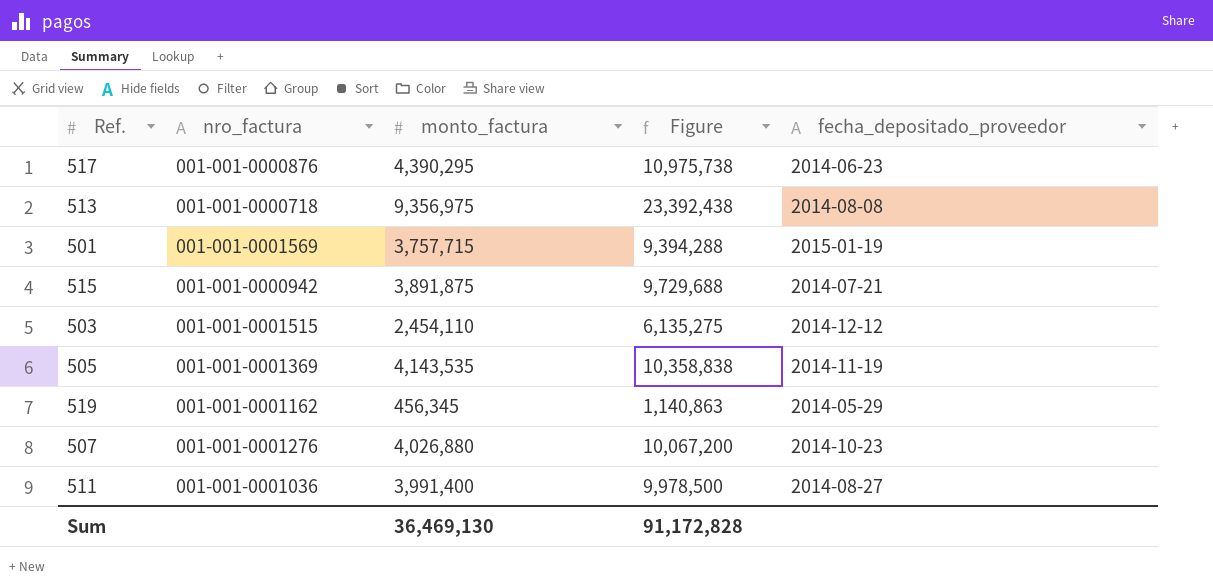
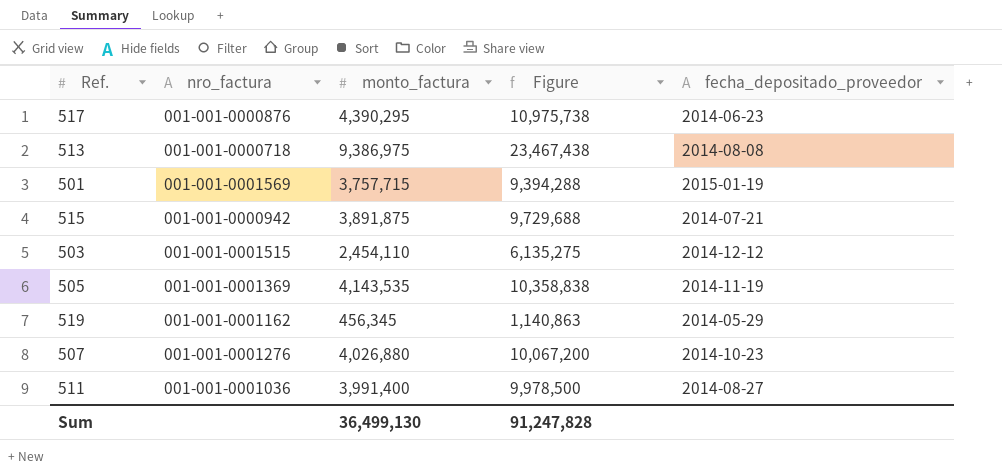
513 | monto_factura: 9,356,975 -> 9,386,975
513 | Figure: 23,392,438 -> 23,467,438
Sum | monto_factura: 36,469,130 -> 36,499,130
Sum | Figure: 91,172,828 -> 91,247,828

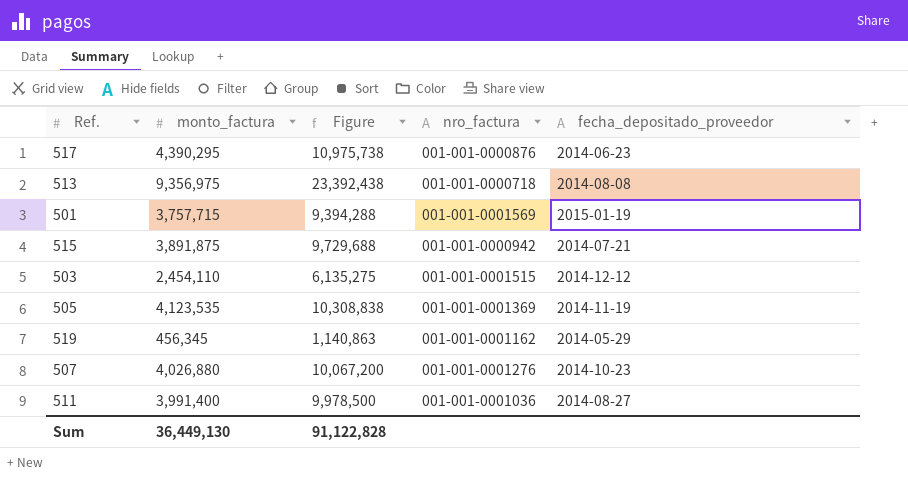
column nro_factura | position: 2 -> 4
513 | monto_factura: 9,386,975 -> 9,356,975
513 | Figure: 23,467,438 -> 23,392,438
505 | monto_factura: 4,143,535 -> 4,123,535
505 | Figure: 10,358,838 -> 10,308,838
Sum | monto_factura: 36,499,130 -> 36,449,130
Sum | Figure: 91,247,828 -> 91,122,828

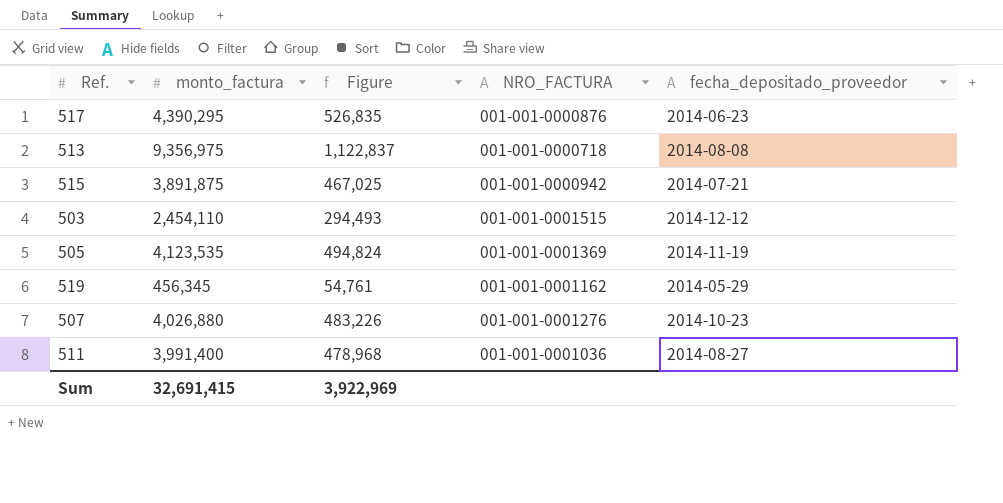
column Figure | formula: [monto_factura] * 2.5 -> [monto_factura] * 0.12
column name: nro_factura -> NRO_FACTURA
row 501: 3,757,715 | 9,394,288 | 001-001-0001569 | 2015-01-19 -> none
Sum | monto_factura: 36,449,130 -> 32,691,415
Sum | Figure: 91,122,828 -> 3,922,969

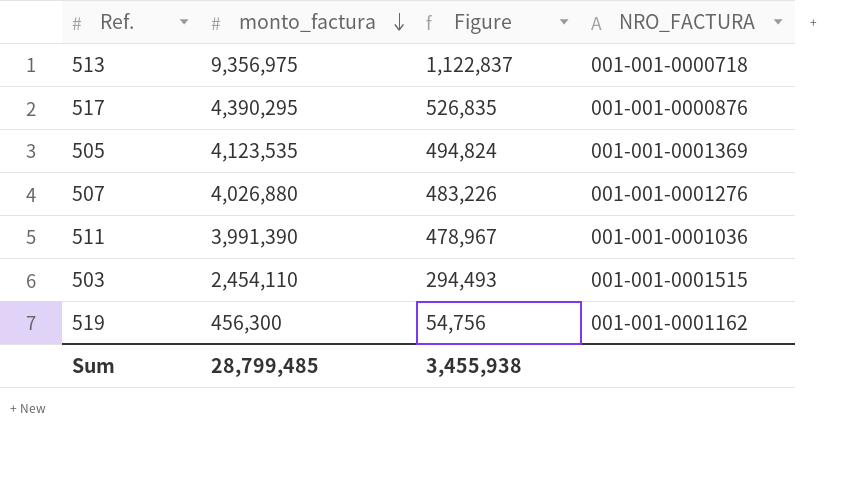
row order: none -> monto_factura descending
column fecha_depositado_proveedor | position: 5 -> none
row 515: 3,891,875 | 467,025 | 001-001-0000942 | 2014-07-21 -> none
511 | monto_factura: 3,991,400 -> 3,991,390
511 | Figure: 478,968 -> 478,967
519 | monto_factura: 456,345 -> 456,300
519 | Figure: 54,761 -> 54,756
Sum | monto_factura: 32,691,415 -> 28,799,485
Sum | Figure: 3,922,969 -> 3,455,938

